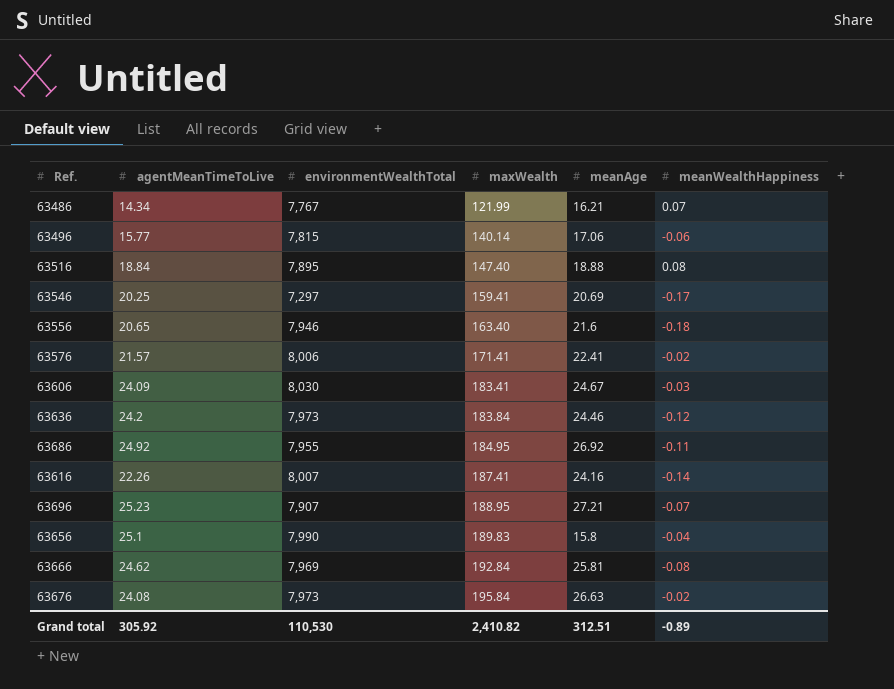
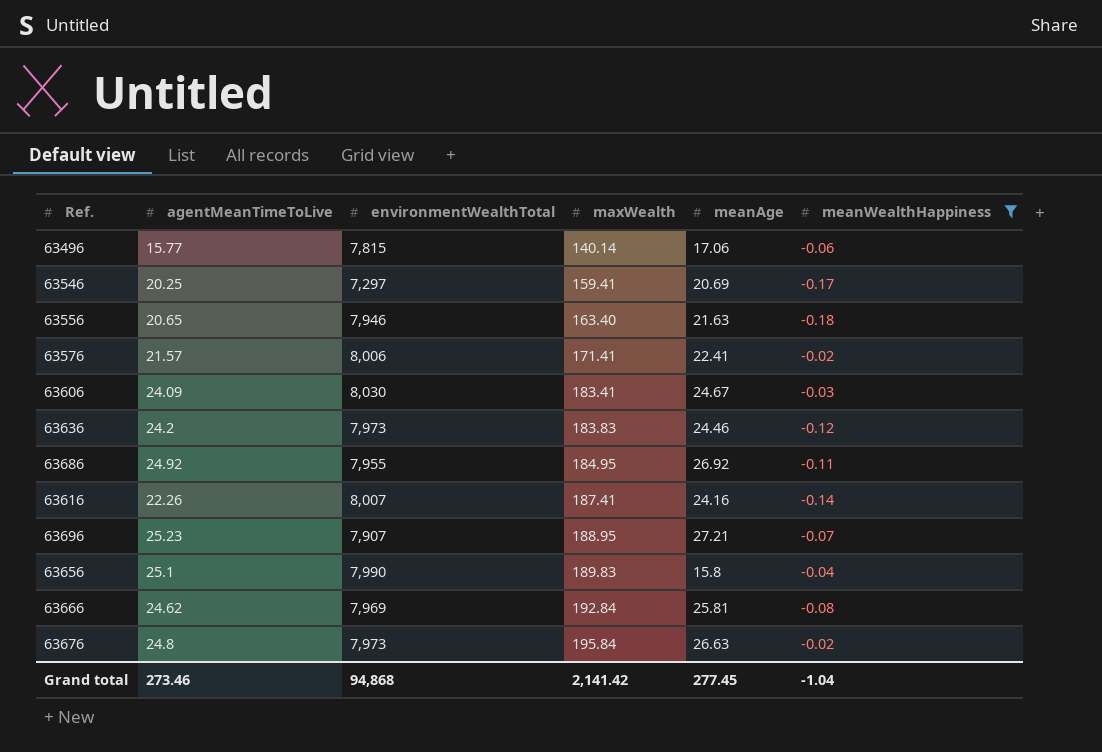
filter: none -> meanWealthHappiness <= -0.02
63556 | meanAge: 21.6 -> 21.63
63636 | maxWealth: 183.84 -> 183.83
63676 | agentMeanTimeToLive: 24.08 -> 24.8
Grand total | agentMeanTimeToLive: 305.92 -> 273.46
Grand total | environmentWealthTotal: 110,530 -> 94,868
Grand total | maxWealth: 2,410.82 -> 2,141.42
Grand total | meanAge: 312.51 -> 277.45
Grand total | meanWealthHappiness: -0.89 -> -1.04

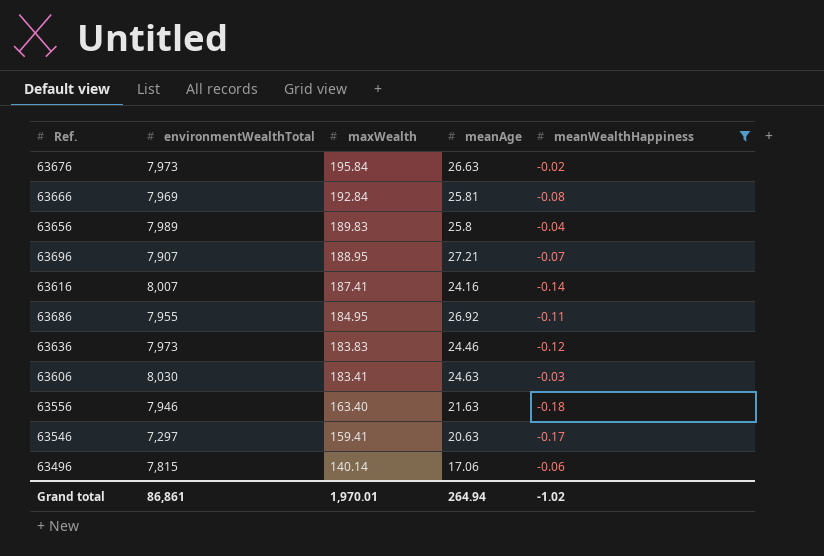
row order: maxWealth ascending -> maxWealth descending
column agentMeanTimeToLive | position: 2 -> none
row 63576: 21.57 | 8,006 | 171.41 | 22.41 | -0.02 -> none
63656 | environmentWealthTotal: 7,990 -> 7,989
63656 | meanAge: 15.8 -> 25.8
63606 | meanAge: 24.67 -> 24.63
63546 | meanAge: 20.69 -> 20.63
Grand total | environmentWealthTotal: 94,868 -> 86,861
Grand total | maxWealth: 2,141.42 -> 1,970.01
Grand total | meanAge: 277.45 -> 264.94
Grand total | meanWealthHappiness: -1.04 -> -1.02

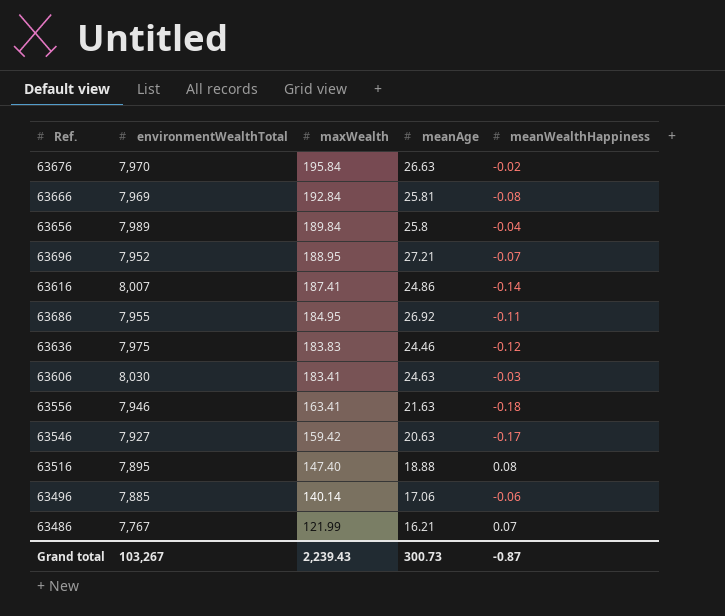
filter: meanWealthHappiness <= -0.02 -> none
63676 | environmentWealthTotal: 7,973 -> 7,970
63656 | maxWealth: 189.83 -> 189.84
63696 | environmentWealthTotal: 7,907 -> 7,952
63616 | meanAge: 24.16 -> 24.86
63636 | environmentWealthTotal: 7,973 -> 7,975
63556 | maxWealth: 163.40 -> 163.41
63546 | environmentWealthTotal: 7,297 -> 7,927
63546 | maxWealth: 159.41 -> 159.42
63496 | environmentWealthTotal: 7,815 -> 7,885
Grand total | environmentWealthTotal: 86,861 -> 103,267
Grand total | maxWealth: 1,970.01 -> 2,239.43
Grand total | meanAge: 264.94 -> 300.73
Grand total | meanWealthHappiness: -1.02 -> -0.87

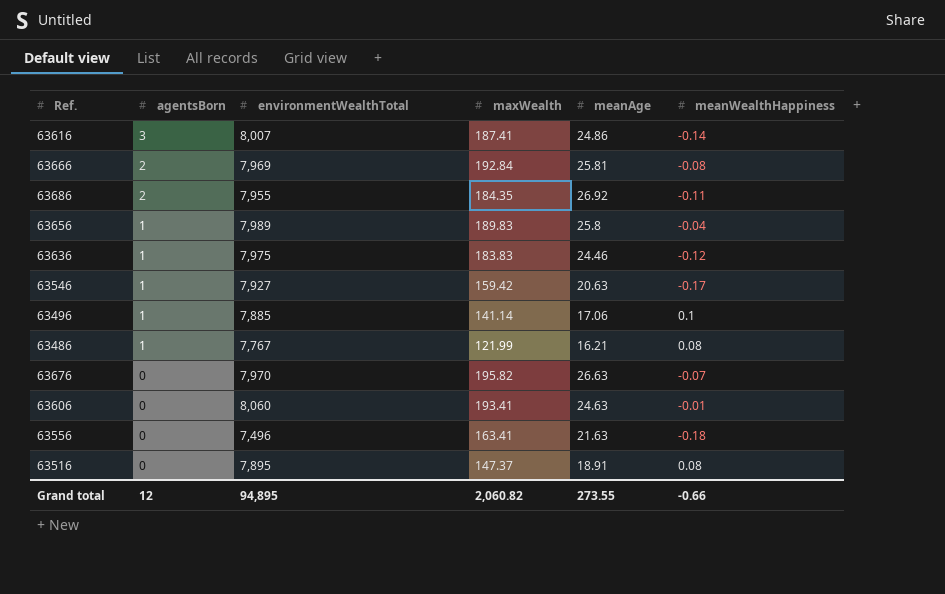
row order: maxWealth descending -> agentsBorn descending
column agentsBorn | position: none -> 2
row 63696: 7,952 | 188.95 | 27.21 | -0.07 -> none
63686 | maxWealth: 184.95 -> 184.35
63656 | maxWealth: 189.84 -> 189.83
63496 | maxWealth: 140.14 -> 141.14
63496 | meanWealthHappiness: -0.06 -> 0.1
63486 | meanWealthHappiness: 0.07 -> 0.08
63676 | maxWealth: 195.84 -> 195.82
63676 | meanWealthHappiness: -0.02 -> -0.07
63606 | environmentWealthTotal: 8,030 -> 8,060
63606 | maxWealth: 183.41 -> 193.41
63606 | meanWealthHappiness: -0.03 -> -0.01
63556 | environmentWealthTotal: 7,946 -> 7,496
63516 | maxWealth: 147.40 -> 147.37
63516 | meanAge: 18.88 -> 18.91
Grand total | environmentWealthTotal: 103,267 -> 94,895
Grand total | maxWealth: 2,239.43 -> 2,060.82
Grand total | meanAge: 300.73 -> 273.55
Grand total | meanWealthHappiness: -0.87 -> -0.66

